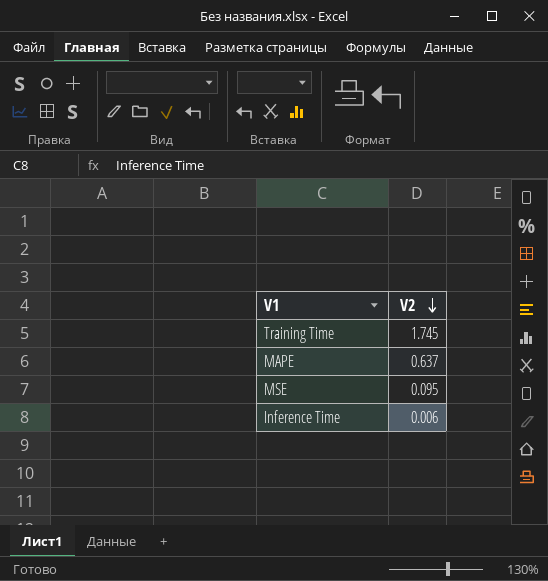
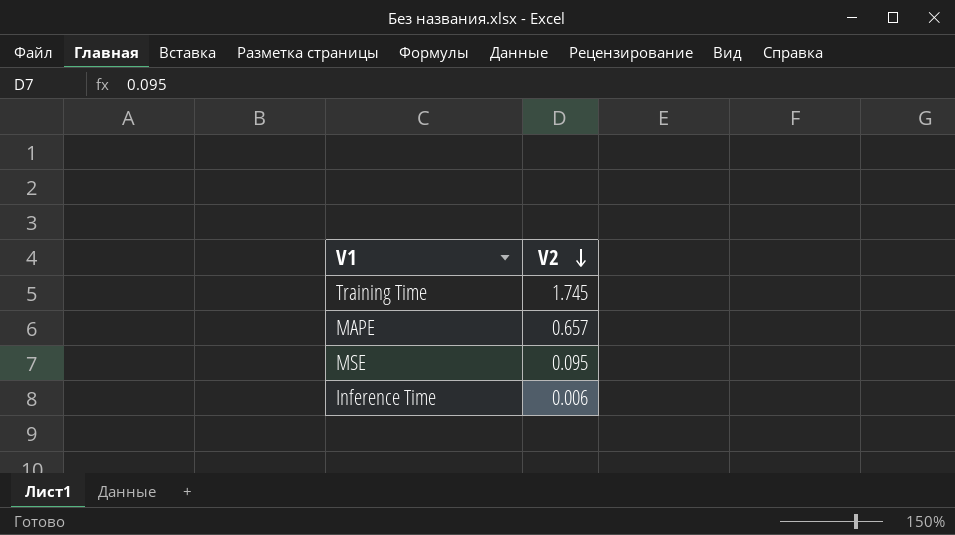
MAPE | V2: 0.637 -> 0.657

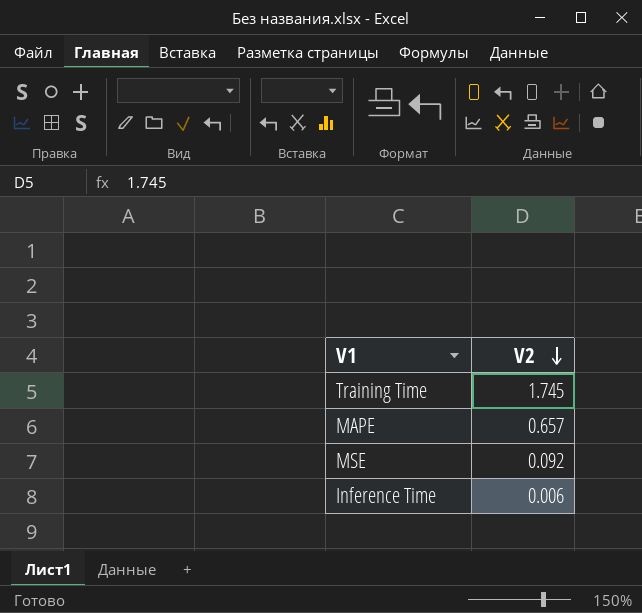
MSE | V2: 0.095 -> 0.092

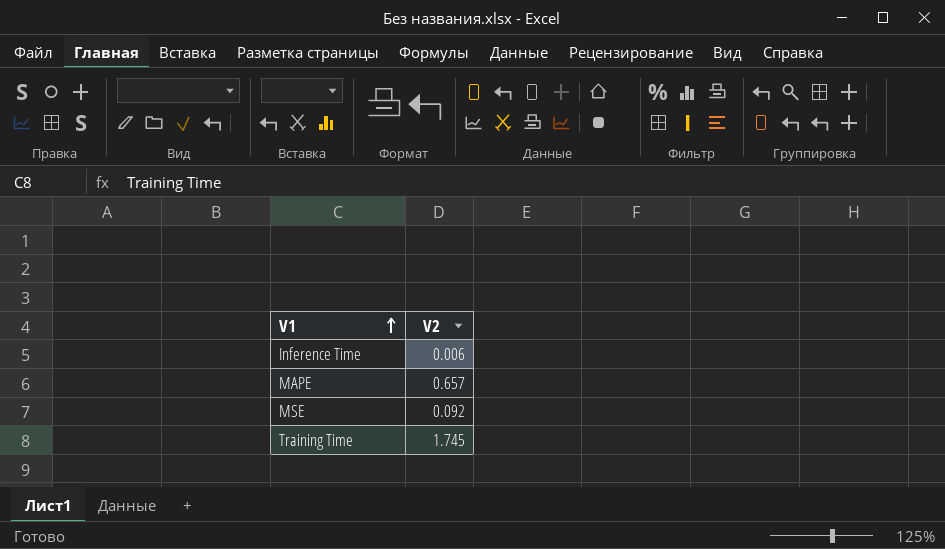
row order: V2 descending -> V1 ascending

